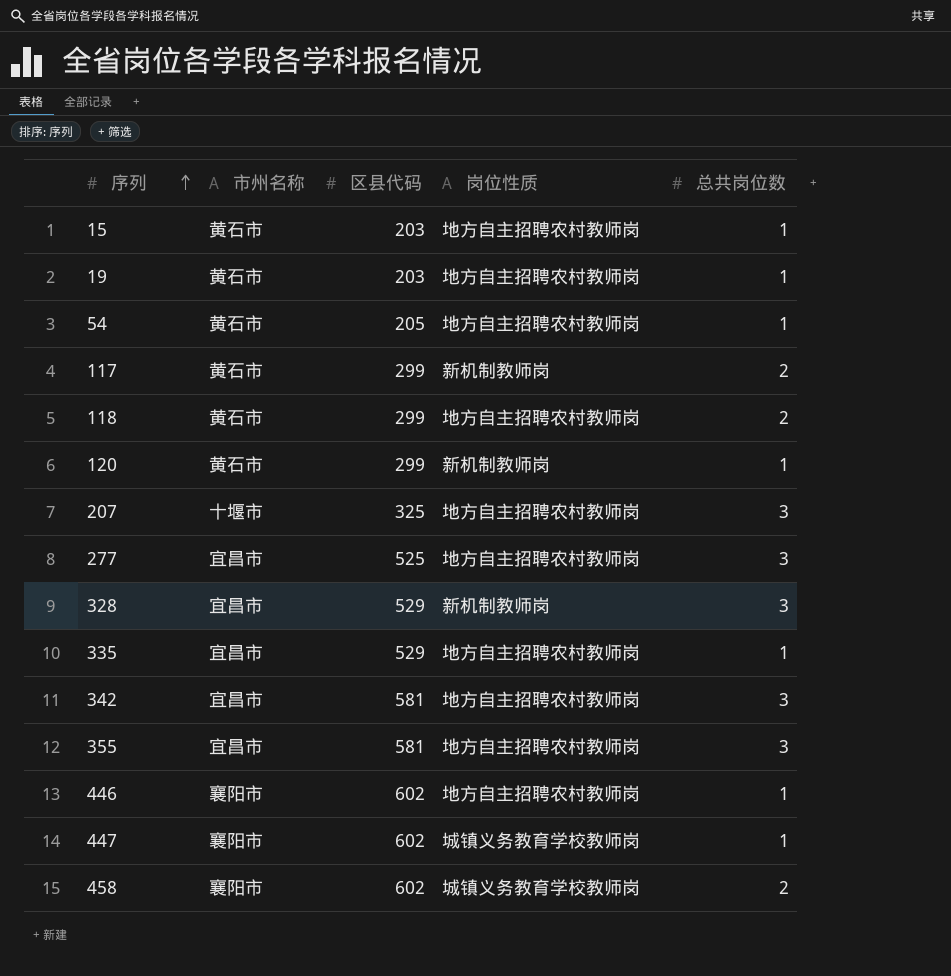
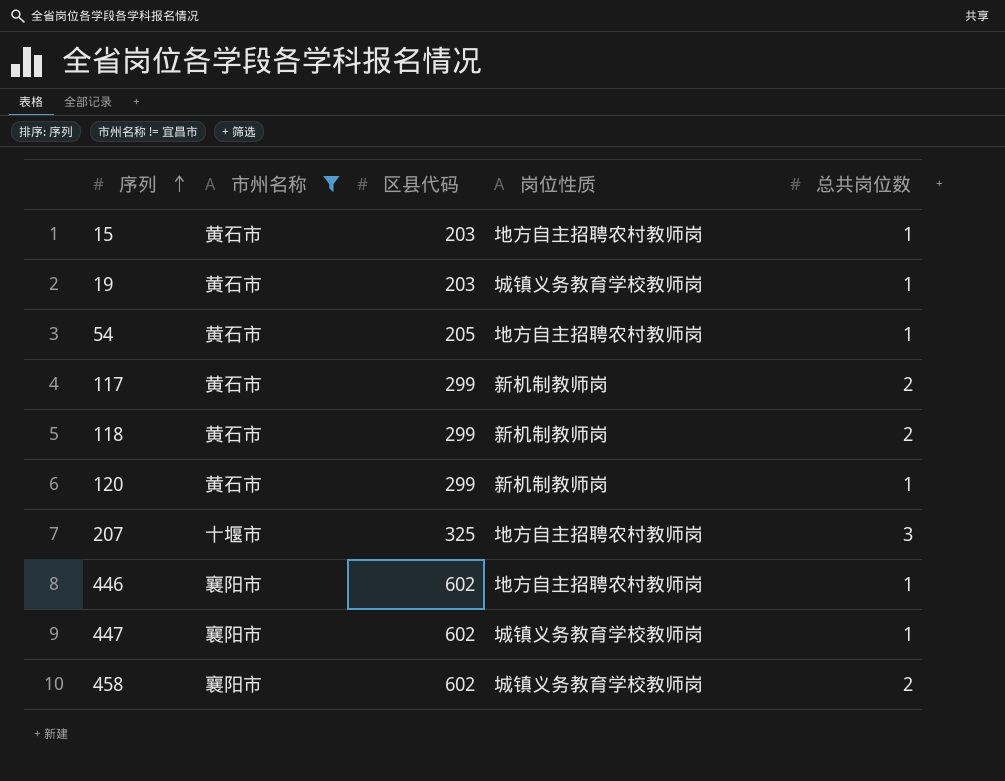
filter: none -> 市州名称 != 宜昌市
19 | 岗位性质: 地方自主招聘农村教师岗 -> 城镇义务教育学校教师岗
118 | 岗位性质: 地方自主招聘农村教师岗 -> 新机制教师岗

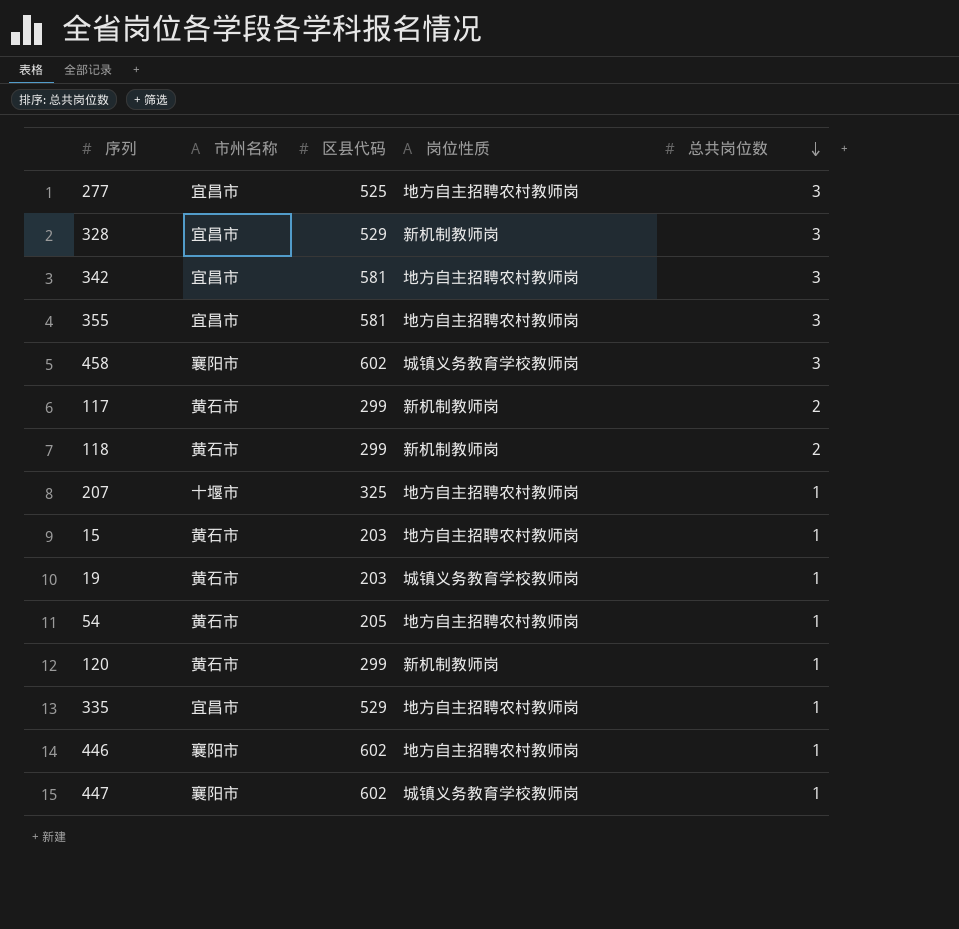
filter: 市州名称 != 宜昌市 -> none
row order: 序列 ascending -> 总共岗位数 descending
458 | 总共岗位数: 2 -> 3
207 | 总共岗位数: 3 -> 1

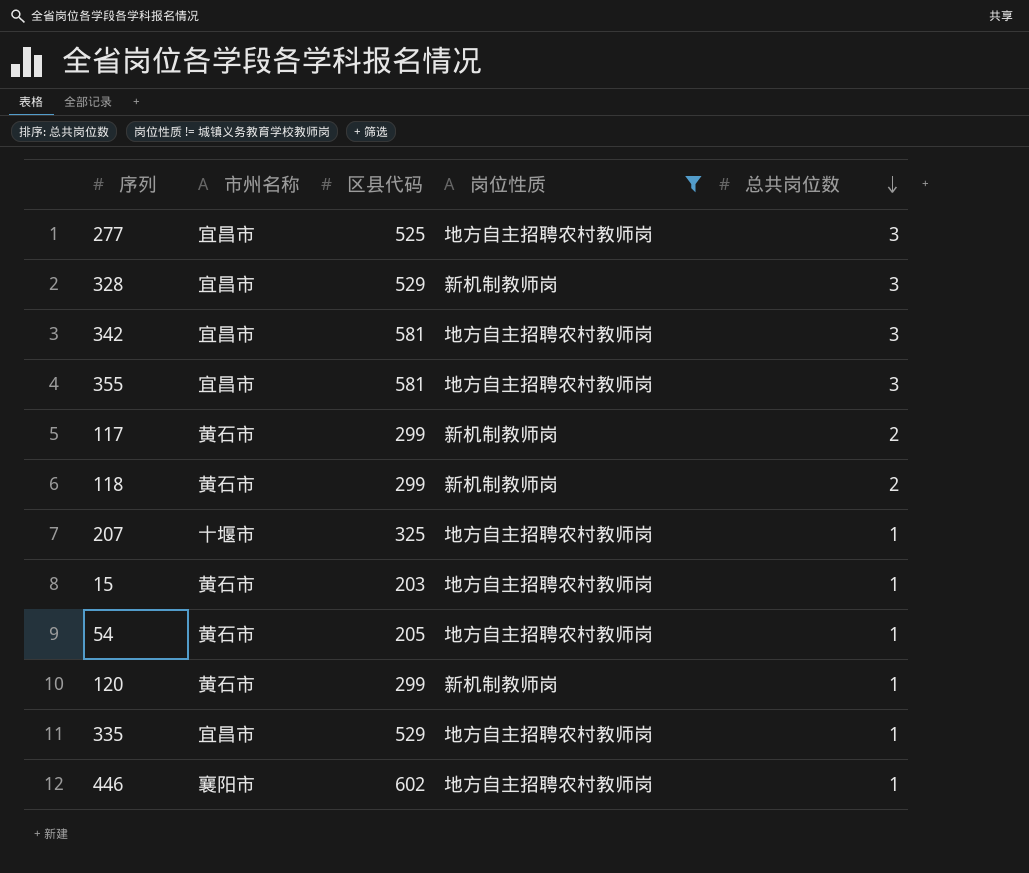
filter: none -> 岗位性质 != 城镇义务教育学校教师岗

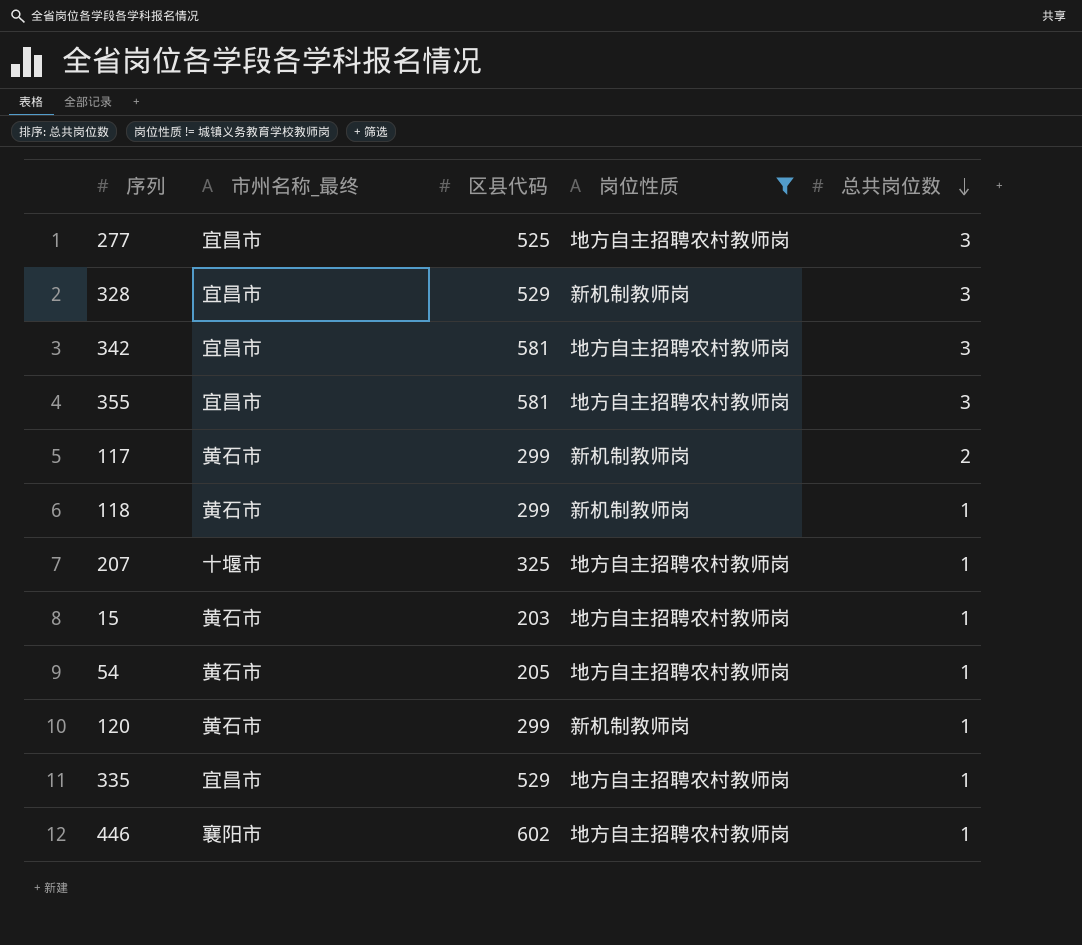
column name: 市州名称 -> 市州名称_最终
118 | 总共岗位数: 2 -> 1

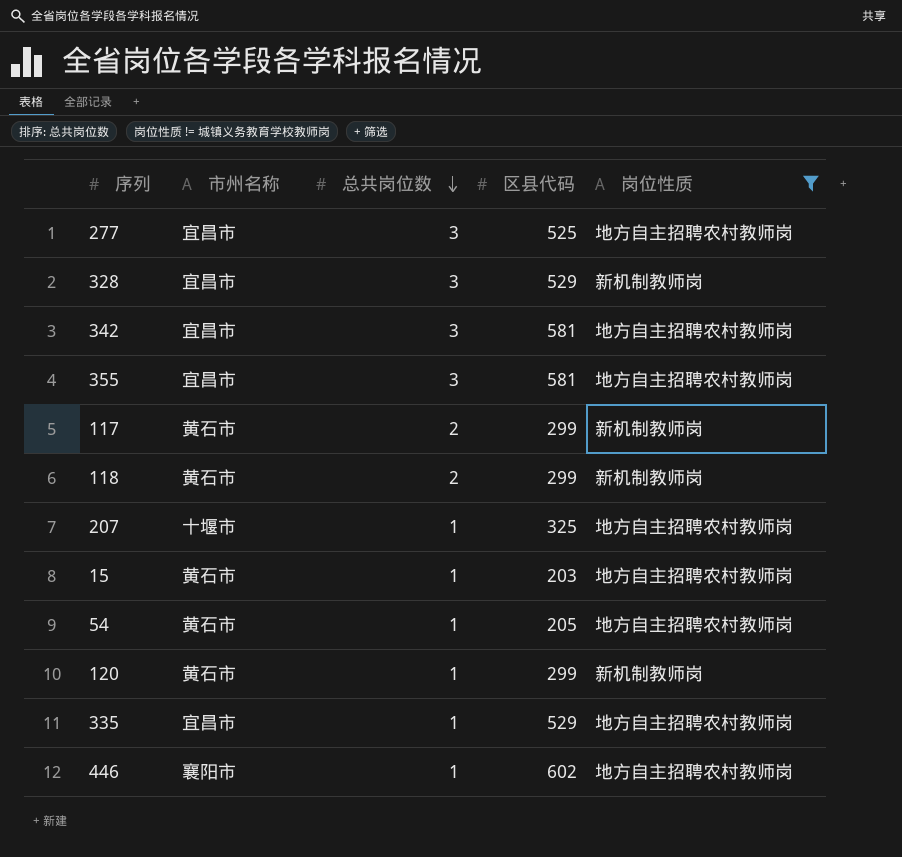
column name: 市州名称_最终 -> 市州名称
column 总共岗位数 | position: 5 -> 3
118 | 总共岗位数: 1 -> 2

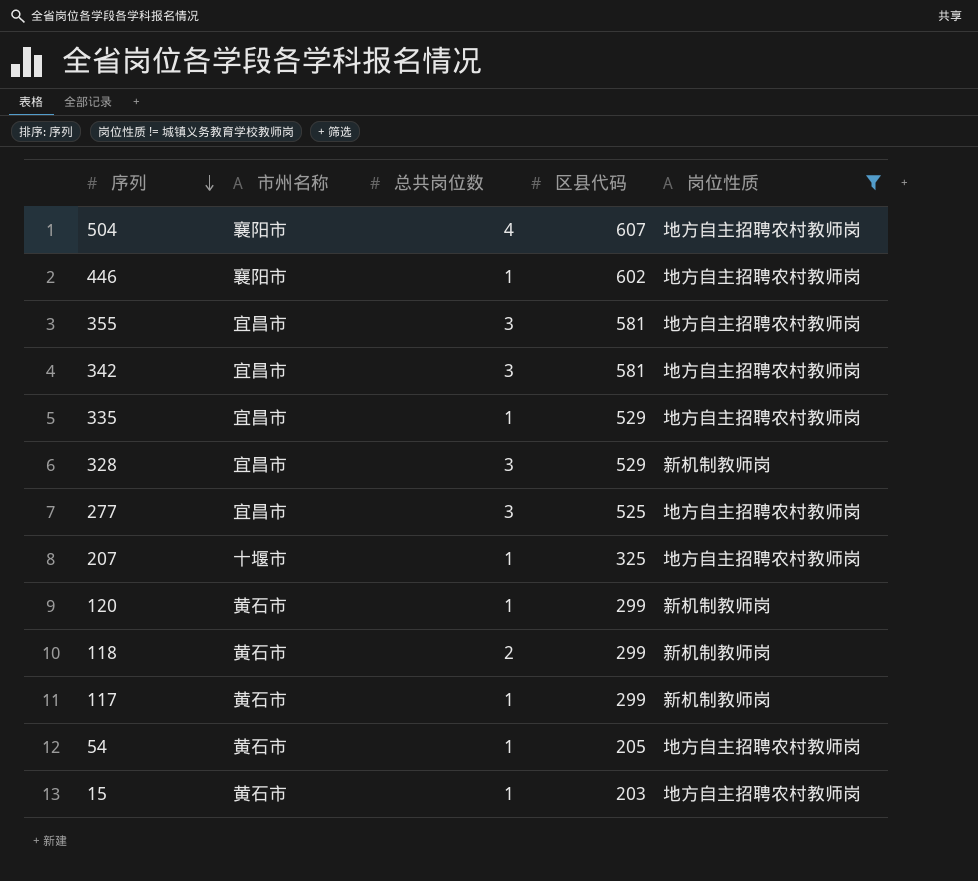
row order: 总共岗位数 descending -> 序列 descending
row 504: none -> 襄阳市 | 4 | 607 | 地方自主招聘农村教师岗
117 | 总共岗位数: 2 -> 1

